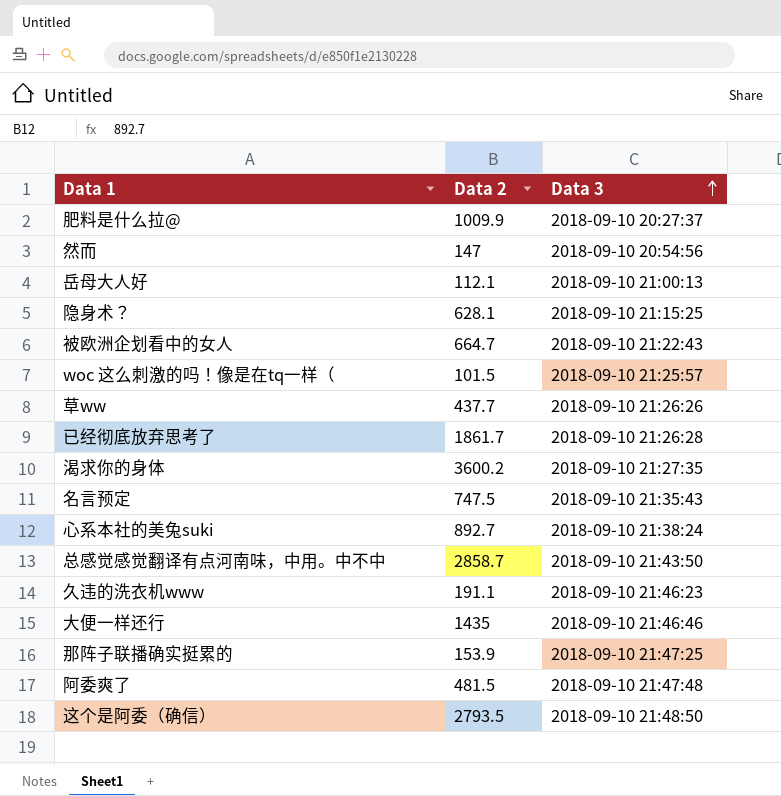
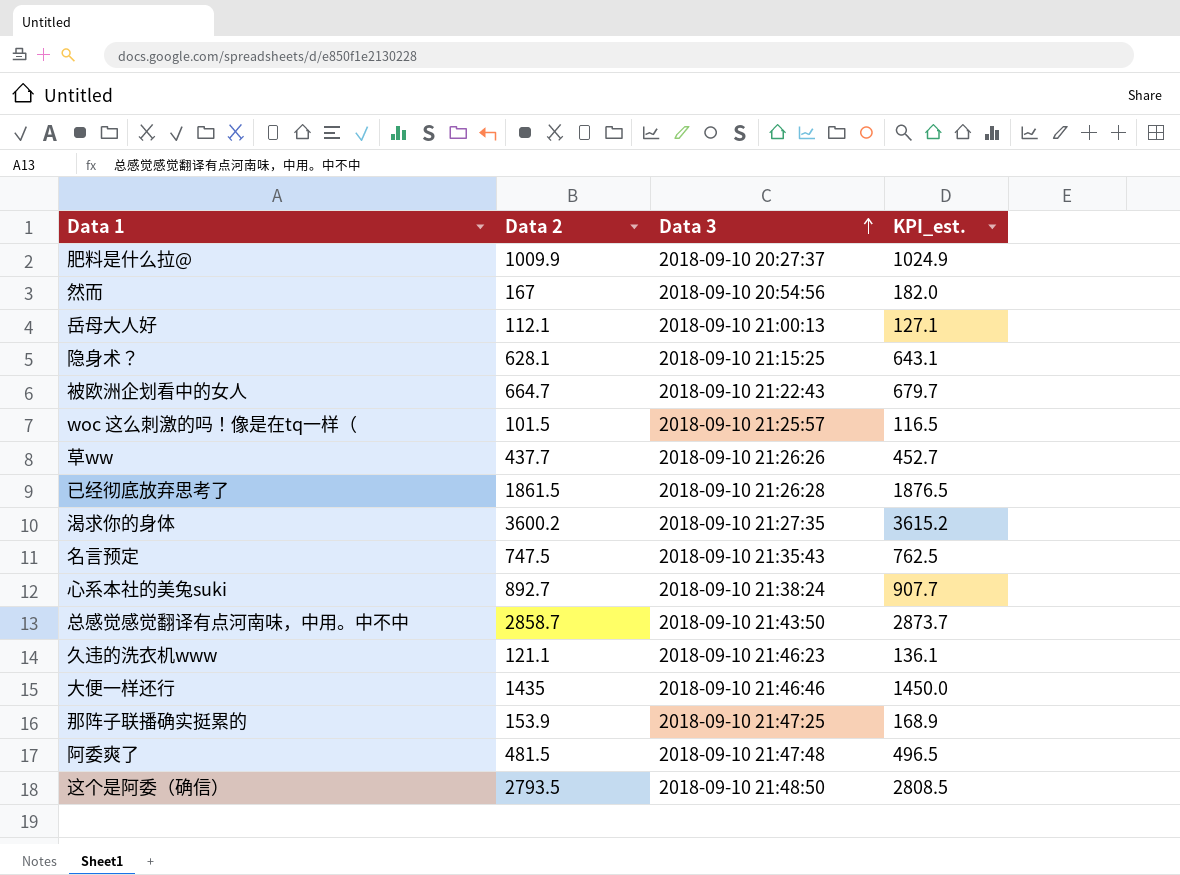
column KPI_est. | formula: none -> [Data 2] + 15
然而 | Data 2: 147 -> 167
已经彻底放弃思考了 | Data 2: 1861.7 -> 1861.5
久违的洗衣机www | Data 2: 191.1 -> 121.1

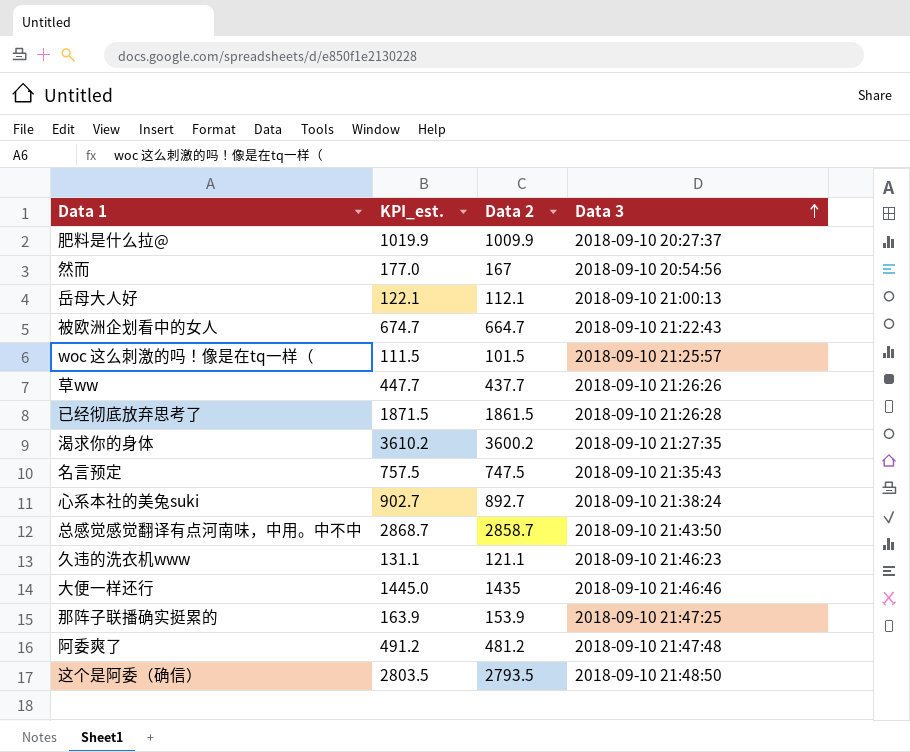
column KPI_est. | formula: [Data 2] + 15 -> [Data 2] + 10
column KPI_est. | position: 4 -> 2
row 隐身术？: 628.1 | 2018-09-10 21:15:25 | 643.1 -> none
阿委爽了 | Data 2: 481.5 -> 481.2

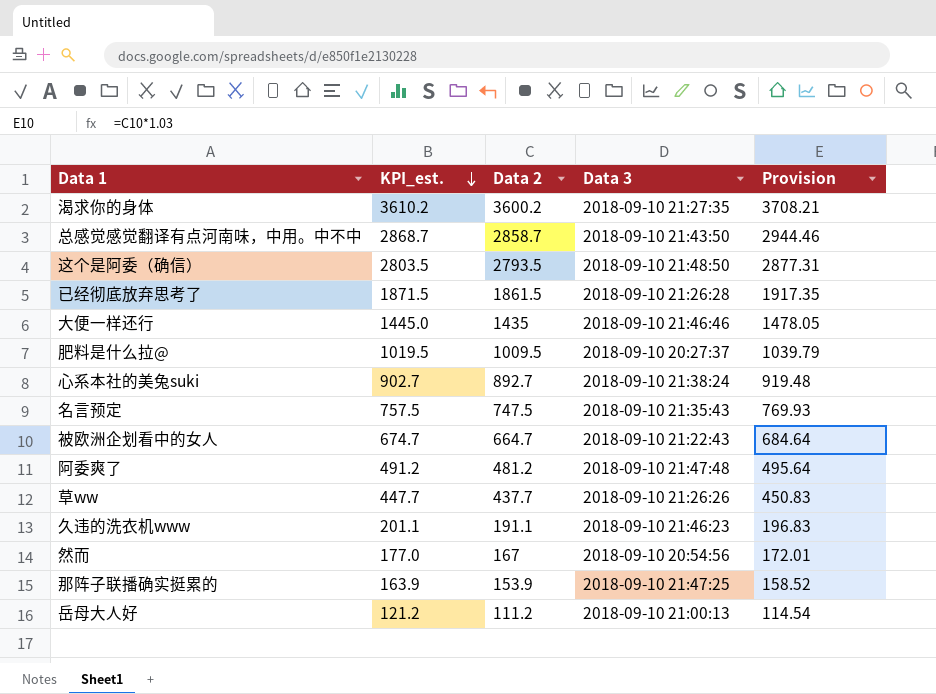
row order: Data 3 ascending -> KPI_est. descending
column Provision | formula: none -> [Data 2] * 1.03
row woc 这么刺激的吗！像是在tq一样（: 111.5 | 101.5 | 2018-09-10 21:25:57 -> none
肥料是什么拉@ | KPI_est.: 1019.9 -> 1019.5
肥料是什么拉@ | Data 2: 1009.9 -> 1009.5
久违的洗衣机www | KPI_est.: 131.1 -> 201.1
久违的洗衣机www | Data 2: 121.1 -> 191.1
岳母大人好 | KPI_est.: 122.1 -> 121.2
岳母大人好 | Data 2: 112.1 -> 111.2

